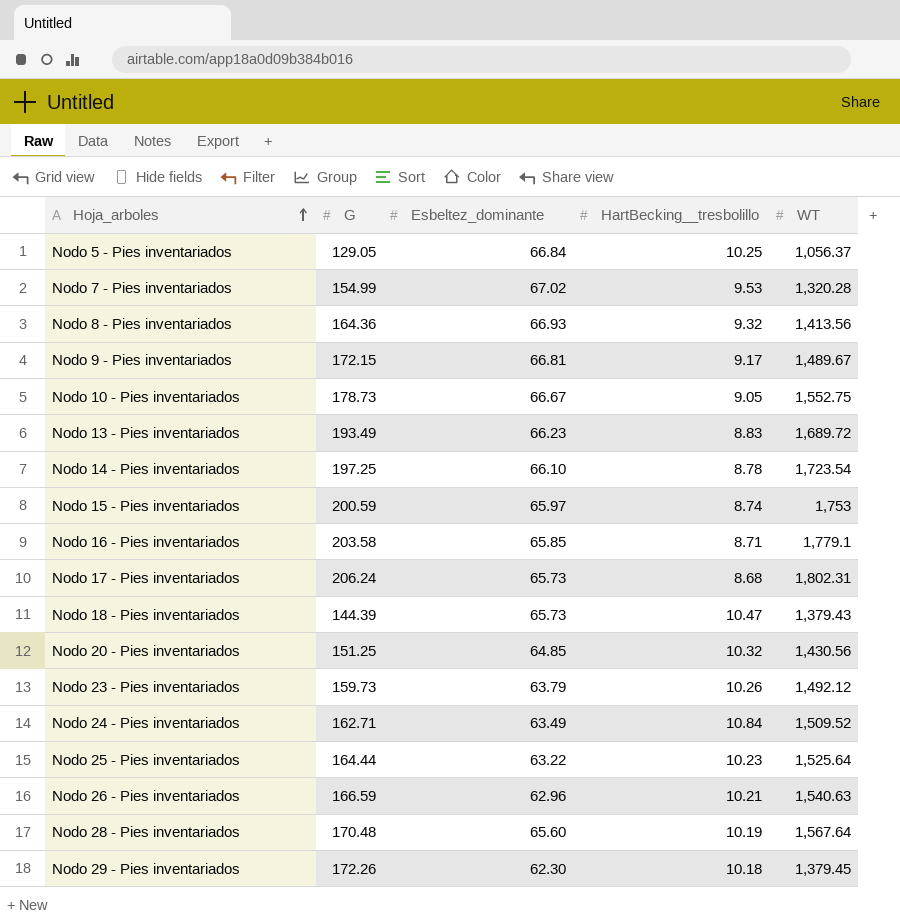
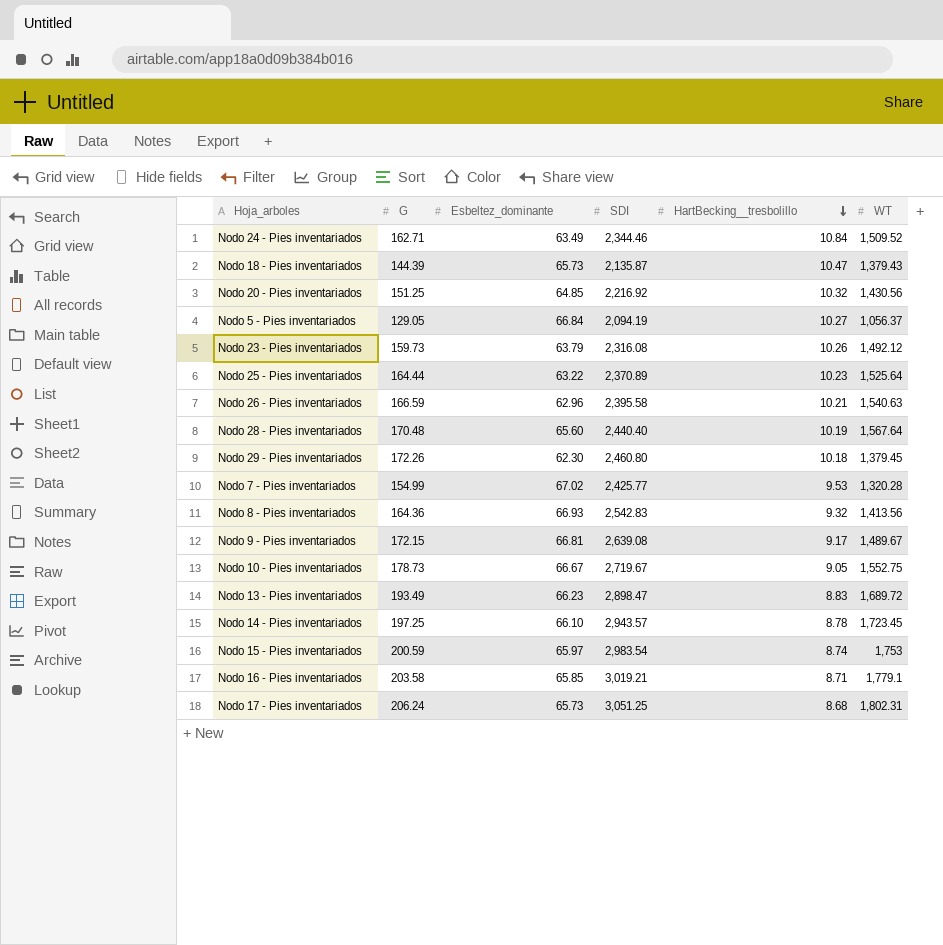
row order: Hoja_arboles ascending -> HartBecking__tresbolillo descending
column SDI | position: none -> 4
Nodo 5 - Pies inventariados | HartBecking__tresbolillo: 10.25 -> 10.27
Nodo 14 - Pies inventariados | WT: 1,723.54 -> 1,723.45

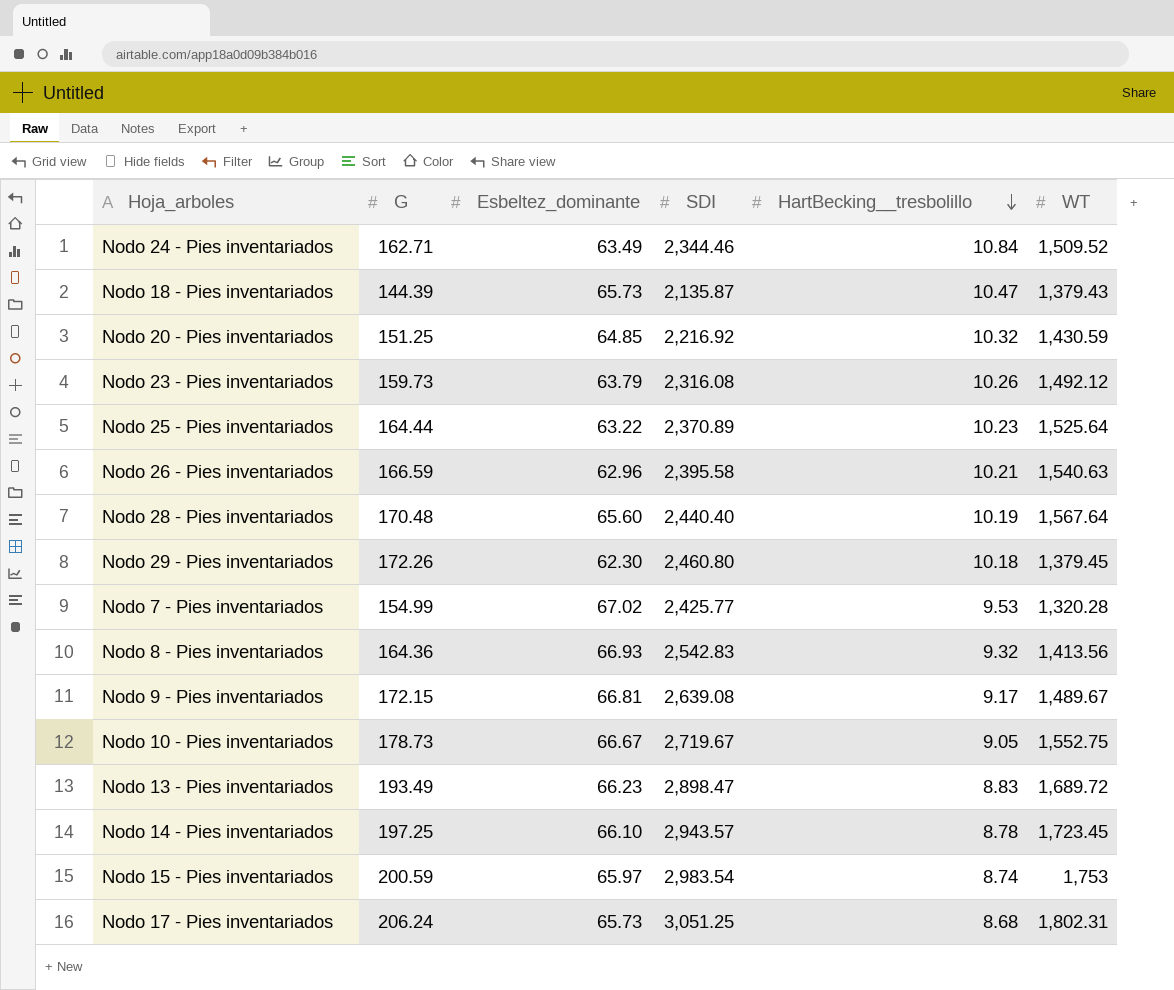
row Nodo 5 - Pies inventariados: 129.05 | 66.84 | 2,094.19 | 10.27 | 1,056.37 -> none
row Nodo 16 - Pies inventariados: 203.58 | 65.85 | 3,019.21 | 8.71 | 1,779.1 -> none
Nodo 20 - Pies inventariados | WT: 1,430.56 -> 1,430.59

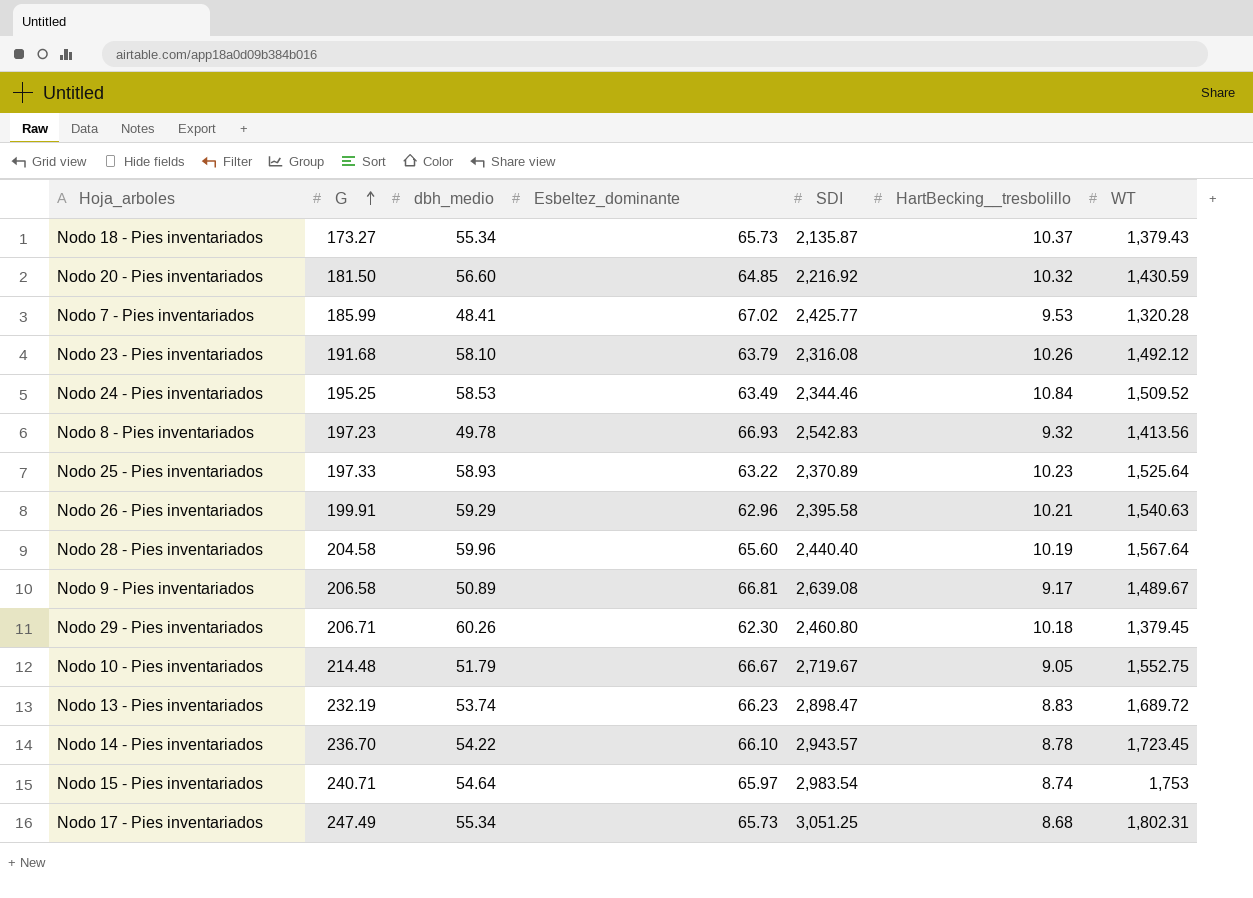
row order: HartBecking__tresbolillo descending -> G ascending
column dbh_medio | position: none -> 3
Nodo 18 - Pies inventariados | G: 144.39 -> 173.27
Nodo 18 - Pies inventariados | HartBecking__tresbolillo: 10.47 -> 10.37
Nodo 20 - Pies inventariados | G: 151.25 -> 181.50
Nodo 7 - Pies inventariados | G: 154.99 -> 185.99
Nodo 23 - Pies inventariados | G: 159.73 -> 191.68
Nodo 24 - Pies inventariados | G: 162.71 -> 195.25
Nodo 8 - Pies inventariados | G: 164.36 -> 197.23
Nodo 25 - Pies inventariados | G: 164.44 -> 197.33
Nodo 26 - Pies inventariados | G: 166.59 -> 199.91
Nodo 28 - Pies inventariados | G: 170.48 -> 204.58
Nodo 9 - Pies inventariados | G: 172.15 -> 206.58
Nodo 29 - Pies inventariados | G: 172.26 -> 206.71
Nodo 10 - Pies inventariados | G: 178.73 -> 214.48
Nodo 13 - Pies inventariados | G: 193.49 -> 232.19
Nodo 14 - Pies inventariados | G: 197.25 -> 236.70
Nodo 15 - Pies inventariados | G: 200.59 -> 240.71
Nodo 17 - Pies inventariados | G: 206.24 -> 247.49

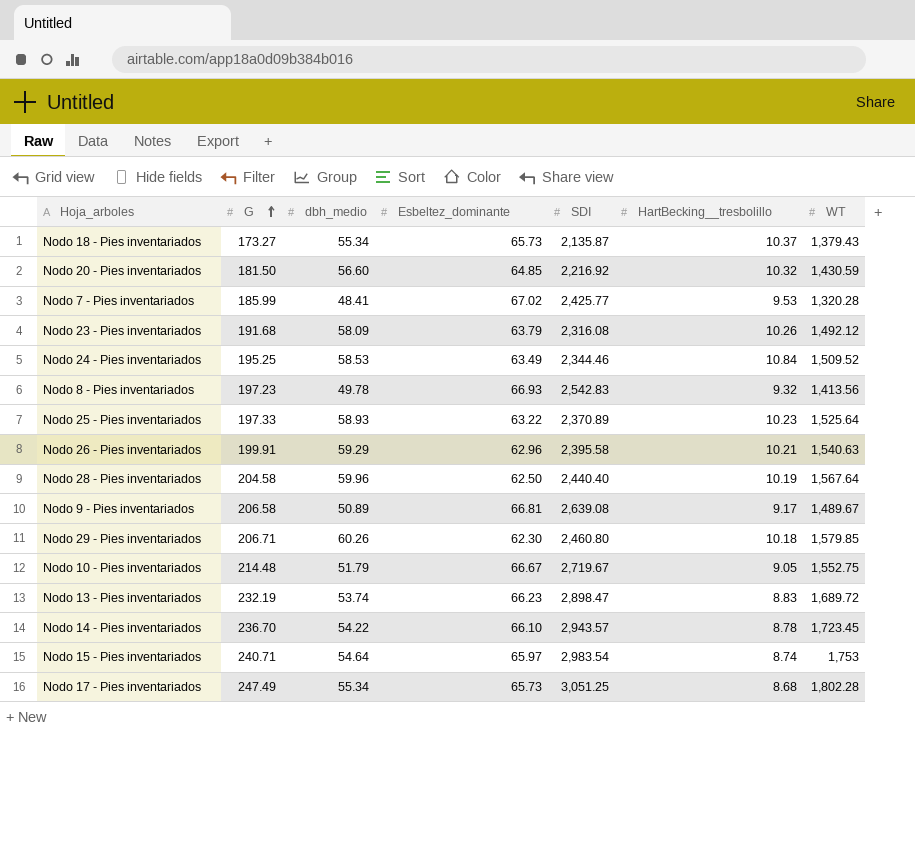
Nodo 23 - Pies inventariados | dbh_medio: 58.10 -> 58.09
Nodo 28 - Pies inventariados | Esbeltez_dominante: 65.60 -> 62.50
Nodo 29 - Pies inventariados | WT: 1,379.45 -> 1,579.85
Nodo 17 - Pies inventariados | WT: 1,802.31 -> 1,802.28

